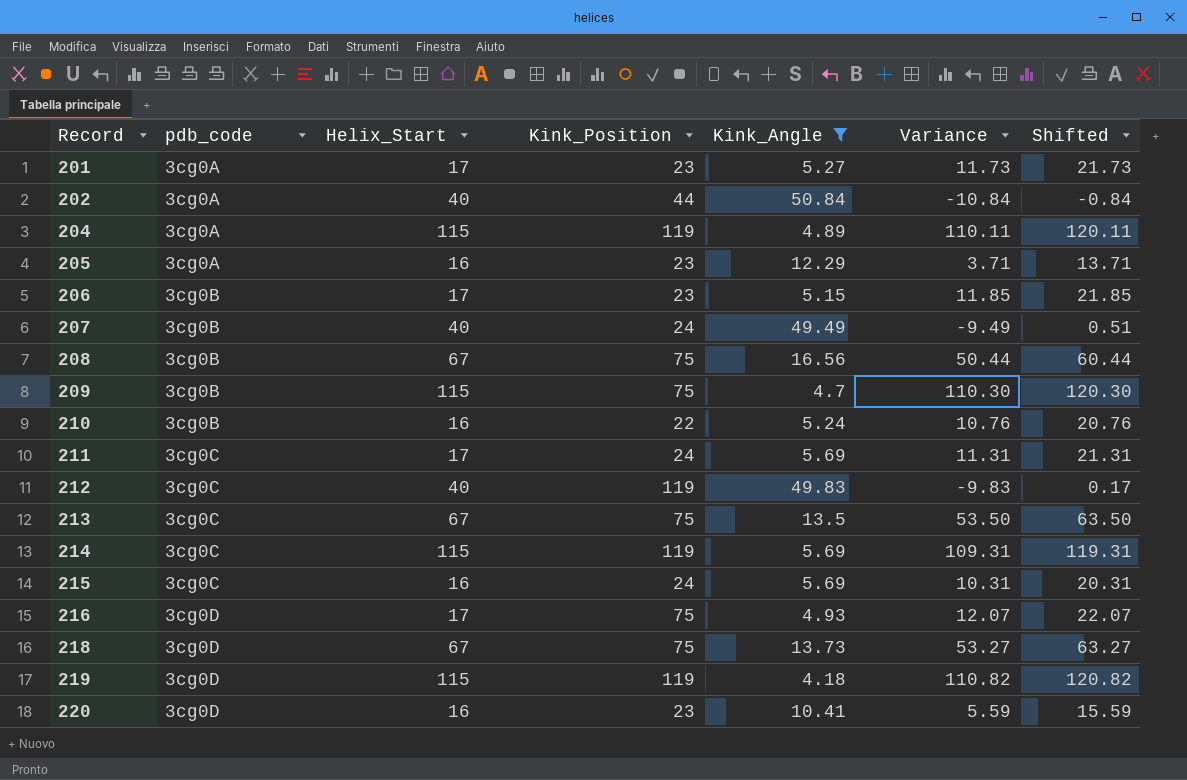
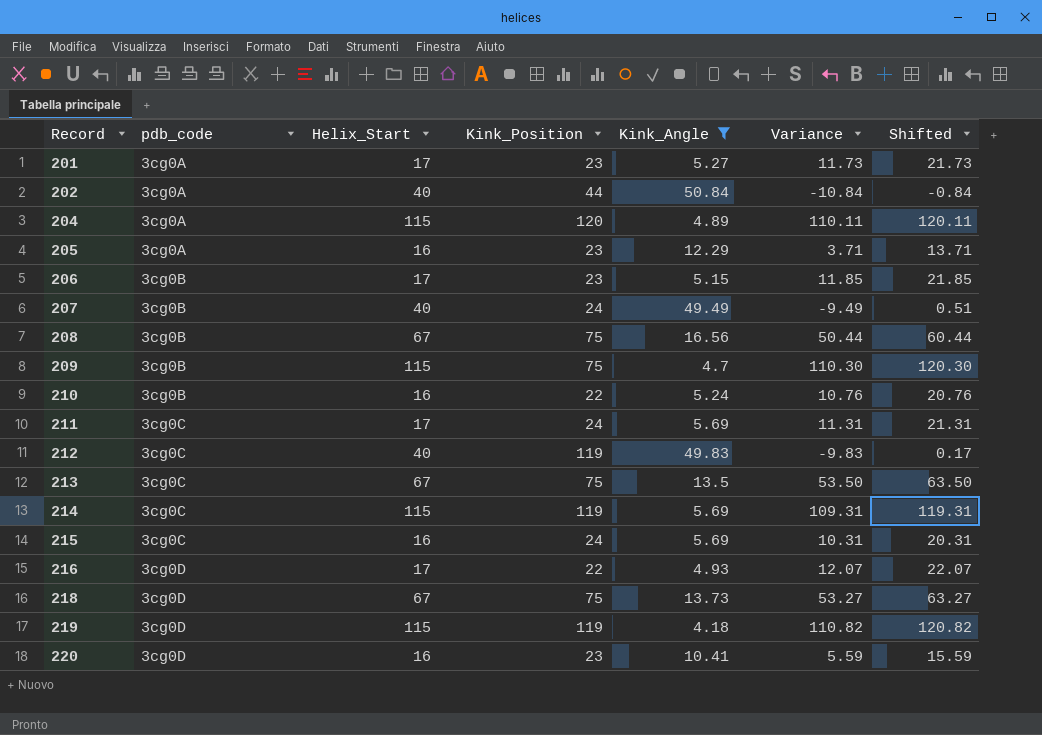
204 | Kink_Position: 119 -> 120
216 | Kink_Position: 75 -> 22

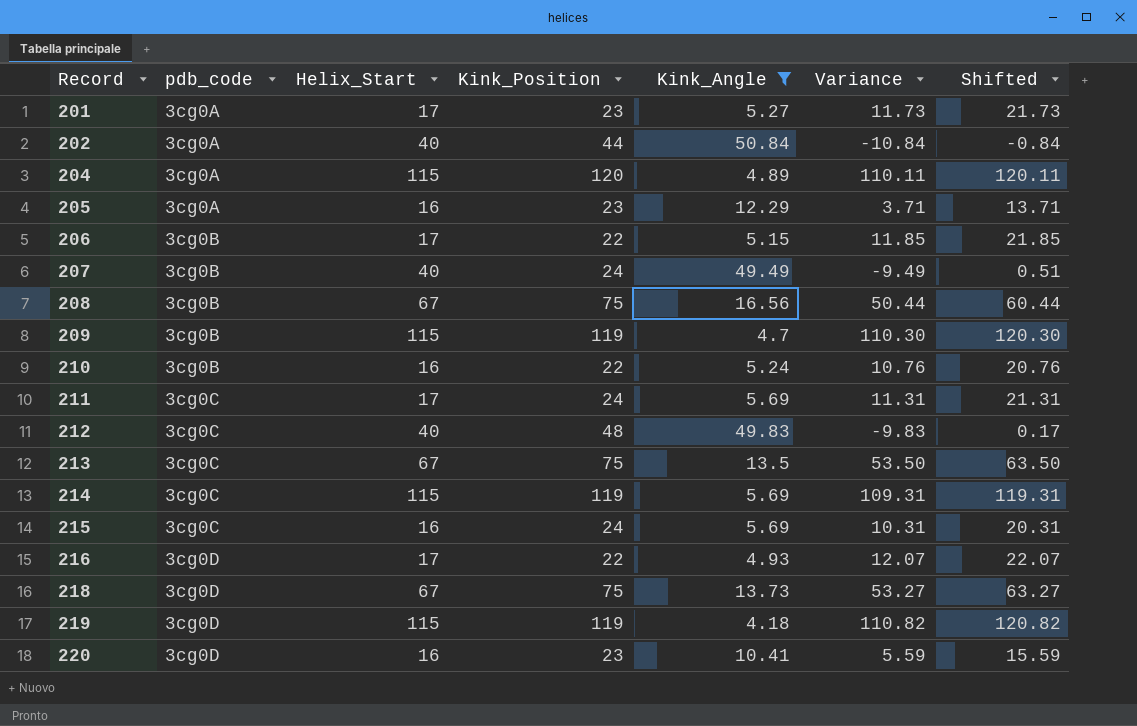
206 | Kink_Position: 23 -> 22
209 | Kink_Position: 75 -> 119
212 | Kink_Position: 119 -> 48

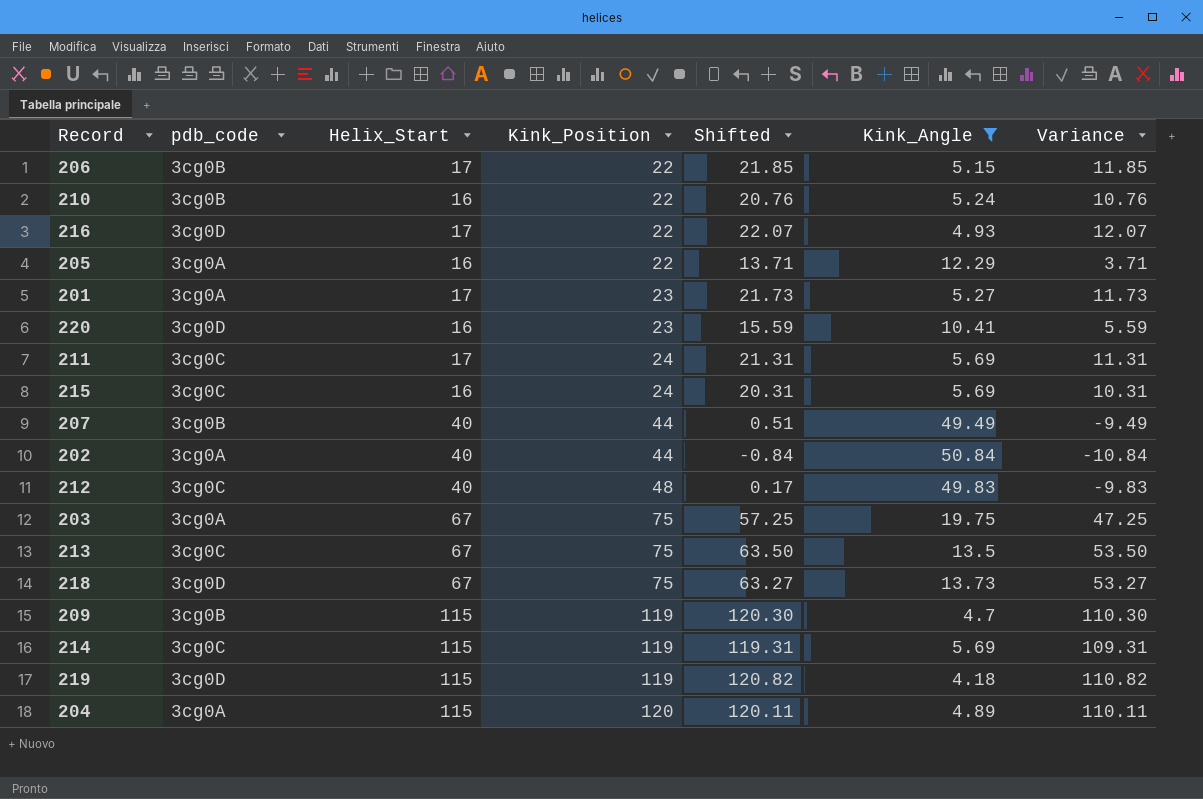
row order: Record ascending -> Kink_Position ascending
column Shifted | position: 7 -> 5
row 208: 3cg0B | 67 | 75 | 16.56 | 50.44 | 60.44 -> none
205 | Kink_Position: 23 -> 22
207 | Kink_Position: 24 -> 44
row 203: none -> 3cg0A | 67 | 75 | 57.25 | 19.75 | 47.25

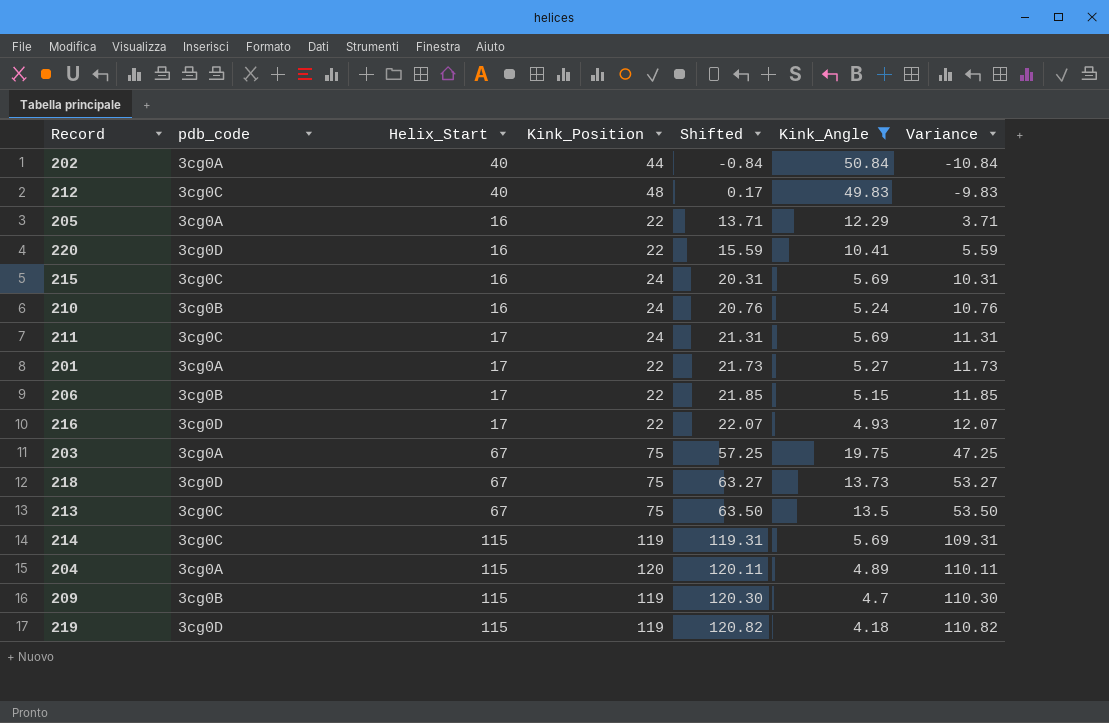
row order: Kink_Position ascending -> Shifted ascending
row 207: 3cg0B | 40 | 44 | 0.51 | 49.49 | -9.49 -> none
220 | Kink_Position: 23 -> 22
210 | Kink_Position: 22 -> 24
201 | Kink_Position: 23 -> 22

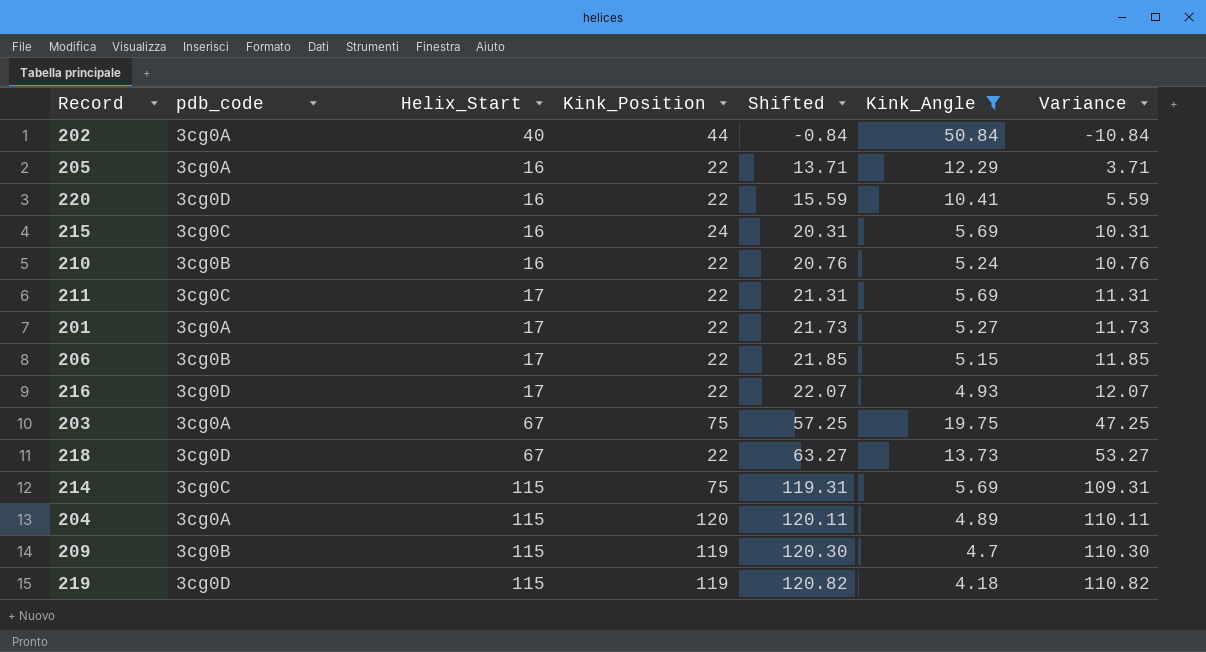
row 212: 3cg0C | 40 | 48 | 0.17 | 49.83 | -9.83 -> none
row 213: 3cg0C | 67 | 75 | 63.50 | 13.5 | 53.50 -> none
210 | Kink_Position: 24 -> 22
211 | Kink_Position: 24 -> 22
218 | Kink_Position: 75 -> 22
214 | Kink_Position: 119 -> 75

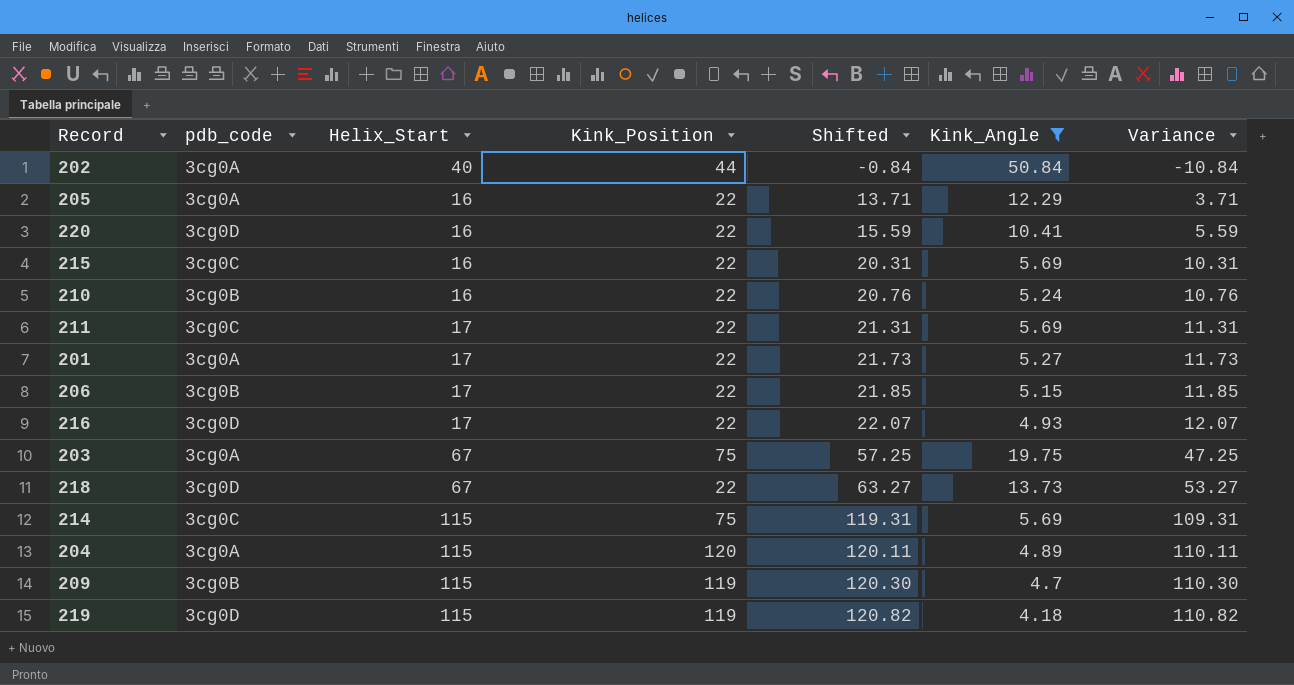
215 | Kink_Position: 24 -> 22

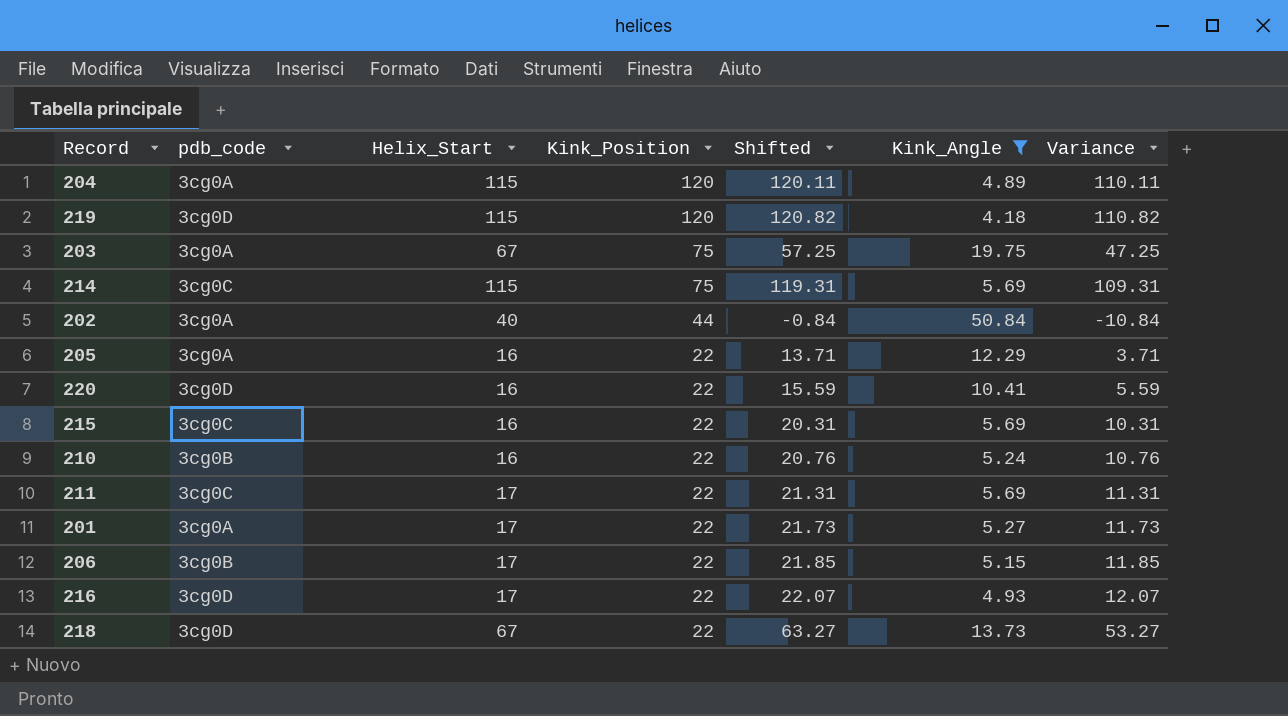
row order: Shifted ascending -> Kink_Position descending
row 209: 3cg0B | 115 | 119 | 120.30 | 4.7 | 110.30 -> none
219 | Kink_Position: 119 -> 120

